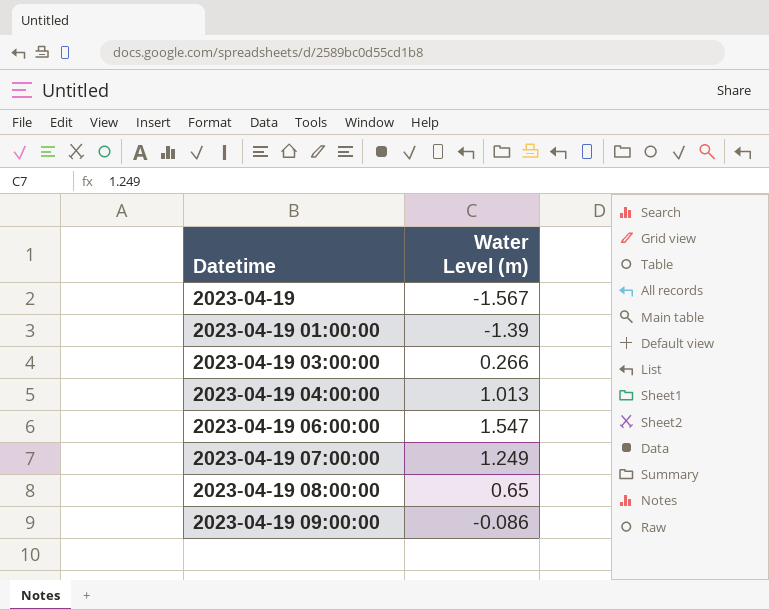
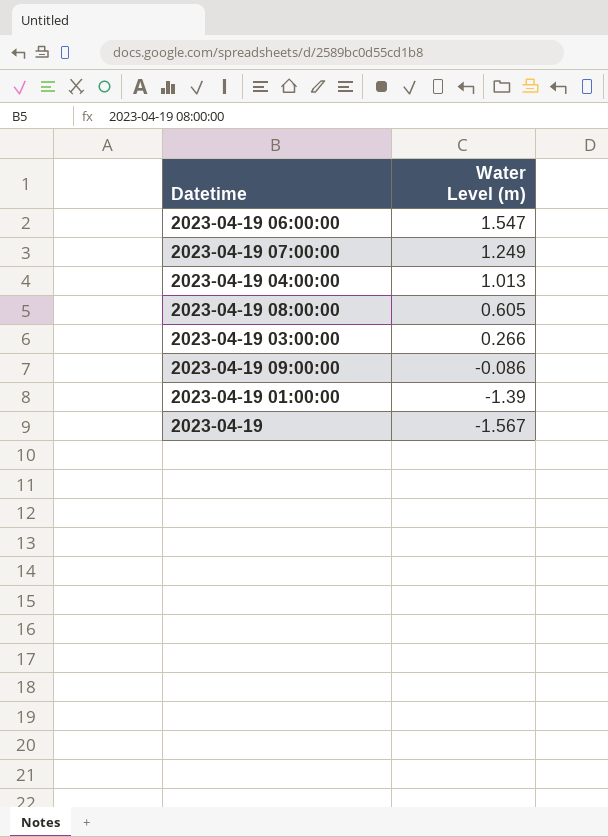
row order: Datetime ascending -> Water Level (m) descending
2023-04-19 08:00:00 | Water Level (m): 0.65 -> 0.605

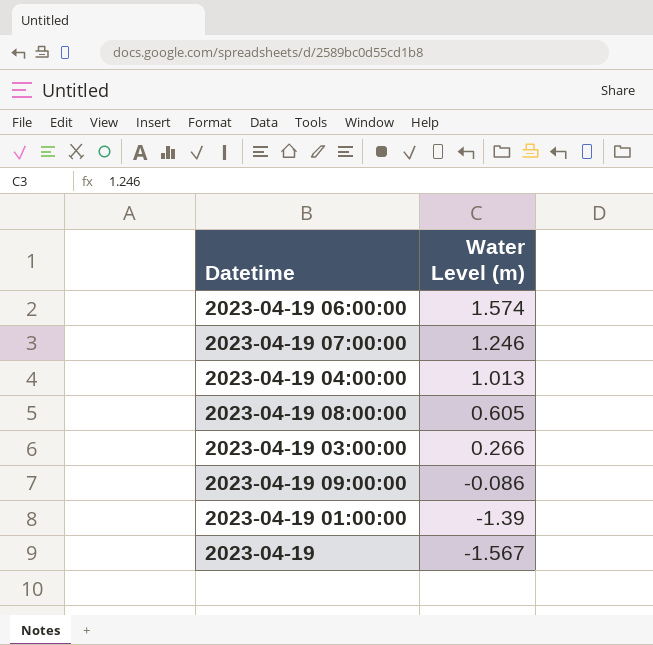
2023-04-19 06:00:00 | Water Level (m): 1.547 -> 1.574
2023-04-19 07:00:00 | Water Level (m): 1.249 -> 1.246

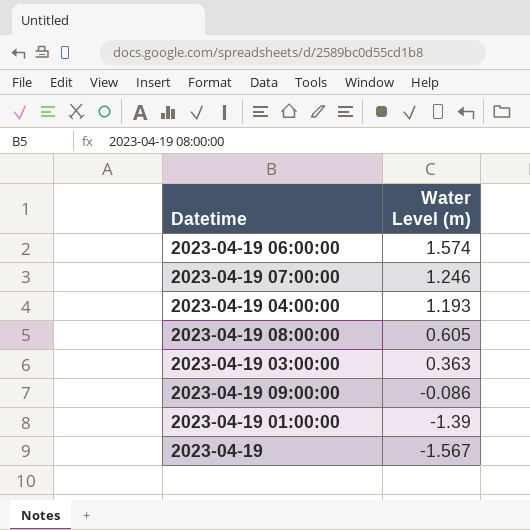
2023-04-19 04:00:00 | Water Level (m): 1.013 -> 1.193
2023-04-19 03:00:00 | Water Level (m): 0.266 -> 0.363

